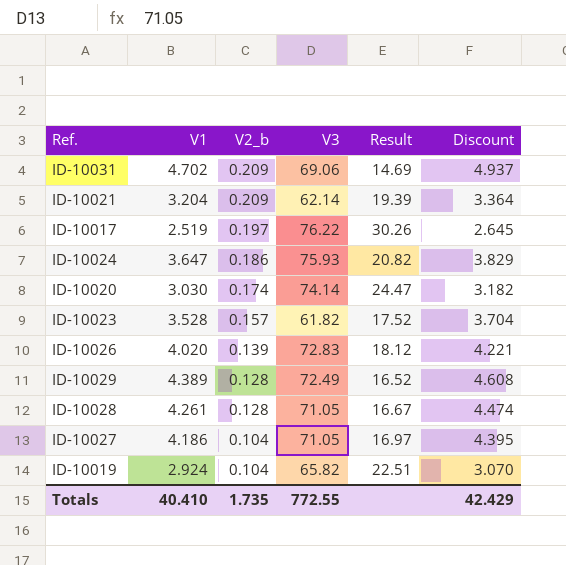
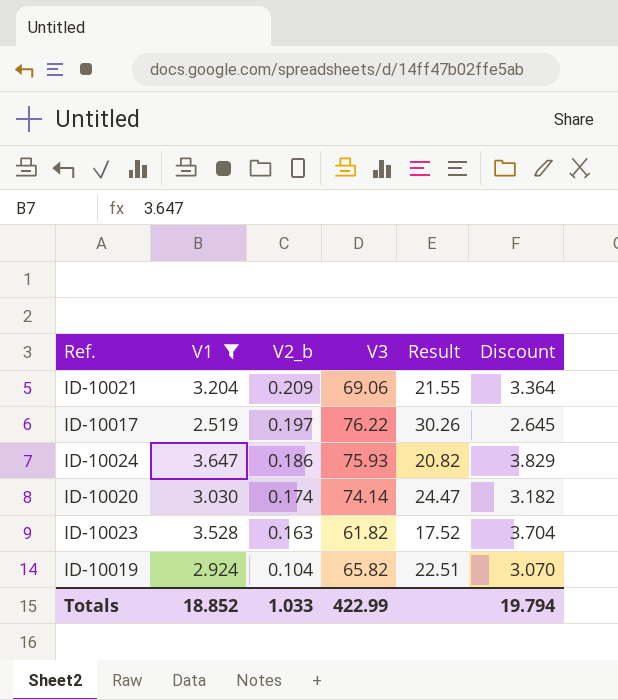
filter: none -> V1 <= 3.647
ID-10021 | V3: 62.14 -> 69.06
ID-10021 | Result: 19.39 -> 21.55
ID-10023 | V2_b: 0.157 -> 0.163
Totals | V1: 40.410 -> 18.852
Totals | V2_b: 1.735 -> 1.033
Totals | V3: 772.55 -> 422.99
Totals | Discount: 42.429 -> 19.794

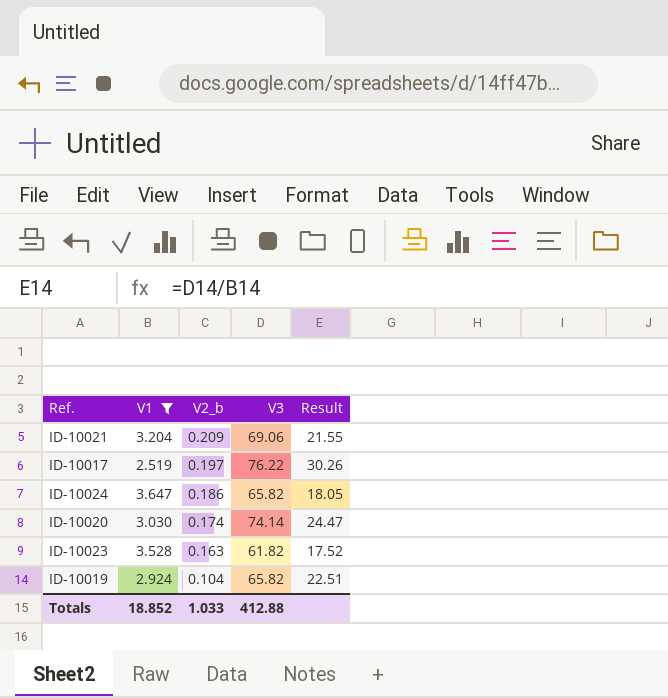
column Discount | formula: [V1] * 1.05 -> none
ID-10024 | V3: 75.93 -> 65.82
ID-10024 | Result: 20.82 -> 18.05
Totals | V3: 422.99 -> 412.88

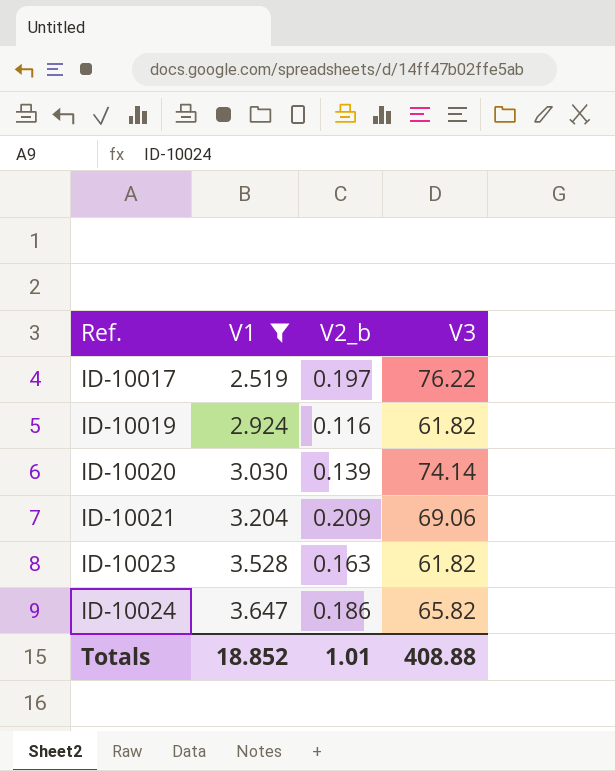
row order: V2_b descending -> Ref. ascending
column Result | formula: [V3] / [V1] -> none
ID-10019 | V2_b: 0.104 -> 0.116
ID-10019 | V3: 65.82 -> 61.82
ID-10020 | V2_b: 0.174 -> 0.139
Totals | V2_b: 1.033 -> 1.01
Totals | V3: 412.88 -> 408.88

